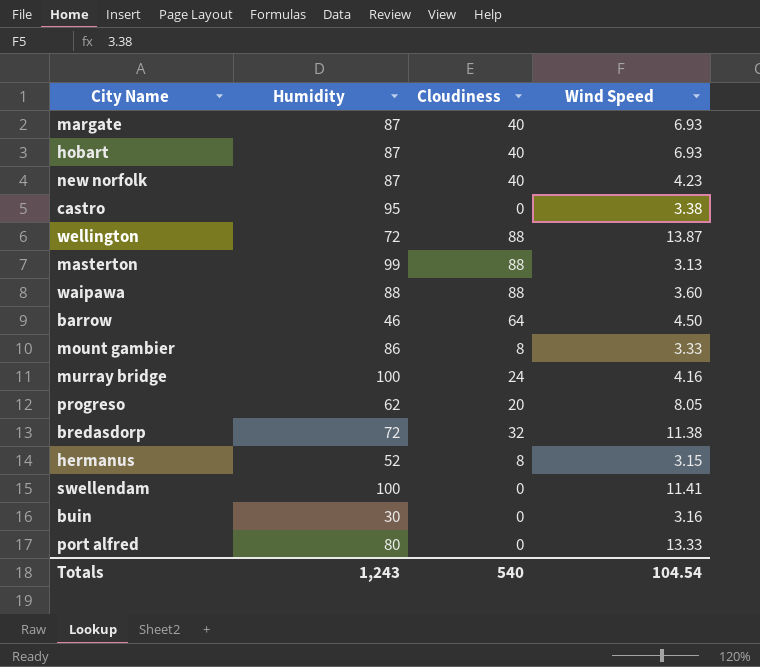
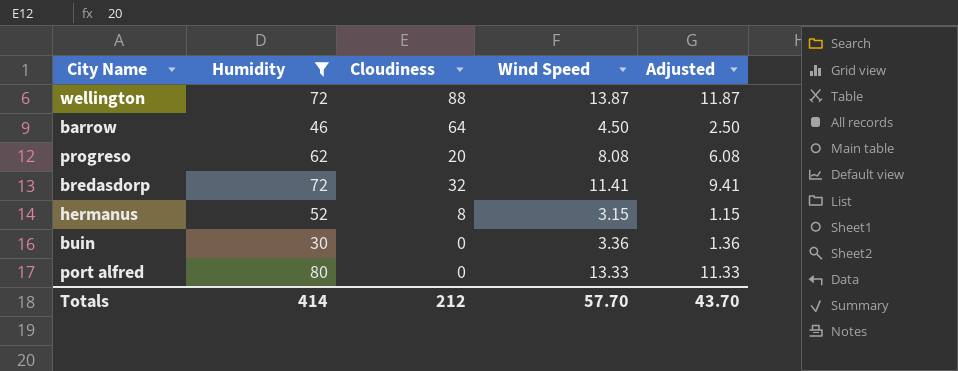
filter: none -> Humidity <= 80
column Adjusted | formula: none -> [Wind Speed] - 2
progreso | Wind Speed: 8.05 -> 8.08
bredasdorp | Wind Speed: 11.38 -> 11.41
buin | Wind Speed: 3.16 -> 3.36
Totals | Humidity: 1,243 -> 414
Totals | Cloudiness: 540 -> 212
Totals | Wind Speed: 104.54 -> 57.70

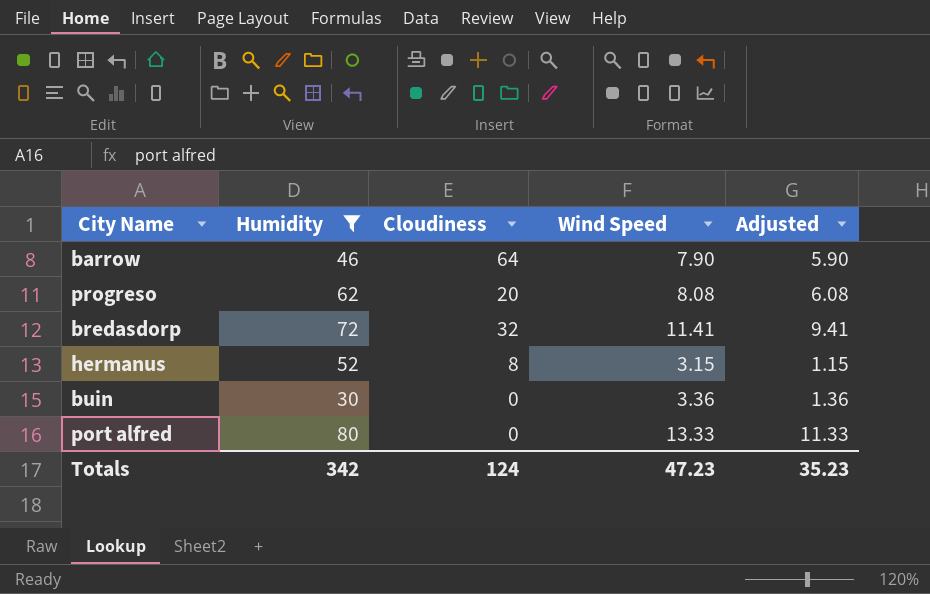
row wellington: 72 | 88 | 13.87 | 11.87 -> none
barrow | Wind Speed: 4.50 -> 7.90
barrow | Adjusted: 2.50 -> 5.90
Totals | Humidity: 414 -> 342
Totals | Cloudiness: 212 -> 124
Totals | Wind Speed: 57.70 -> 47.23
Totals | Adjusted: 43.70 -> 35.23

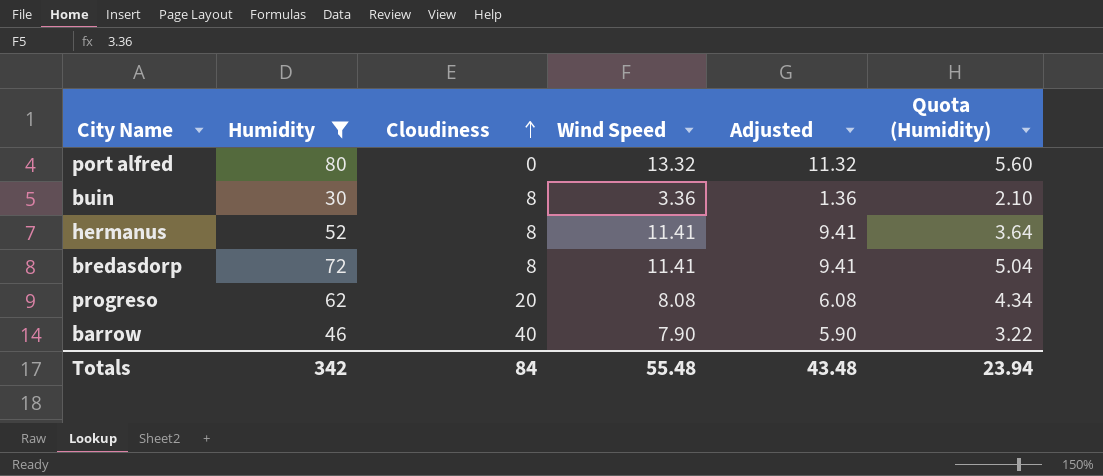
row order: none -> Cloudiness ascending
column Quota (Humidity) | formula: none -> [Humidity] * 0.07
port alfred | Wind Speed: 13.33 -> 13.32
port alfred | Adjusted: 11.33 -> 11.32
buin | Cloudiness: 0 -> 8
hermanus | Wind Speed: 3.15 -> 11.41
hermanus | Adjusted: 1.15 -> 9.41
bredasdorp | Cloudiness: 32 -> 8
barrow | Cloudiness: 64 -> 40
Totals | Cloudiness: 124 -> 84
Totals | Wind Speed: 47.23 -> 55.48
Totals | Adjusted: 35.23 -> 43.48

